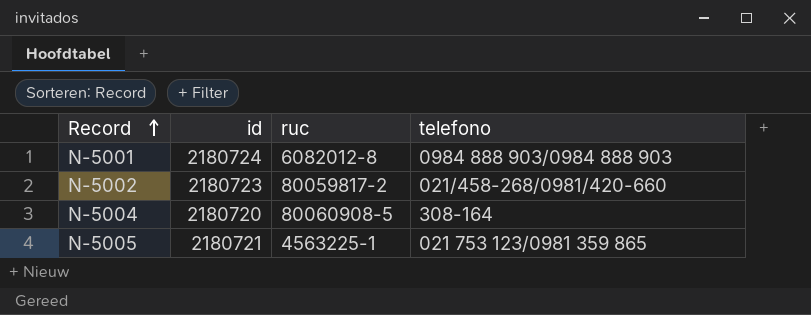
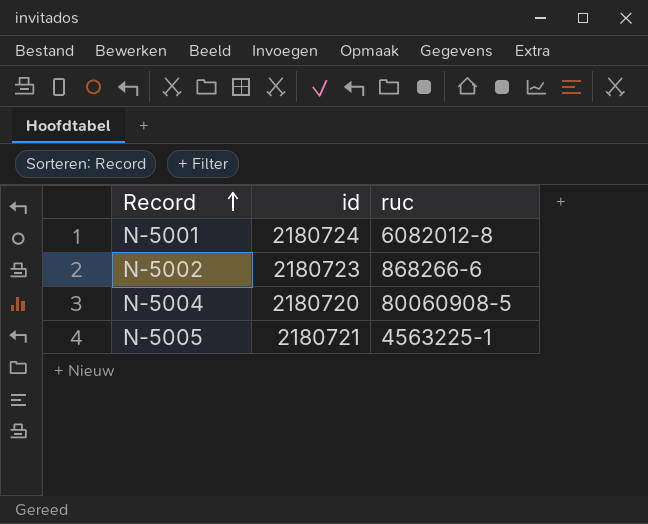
column telefono | position: 4 -> none
N-5002 | ruc: 80059817-2 -> 868266-6

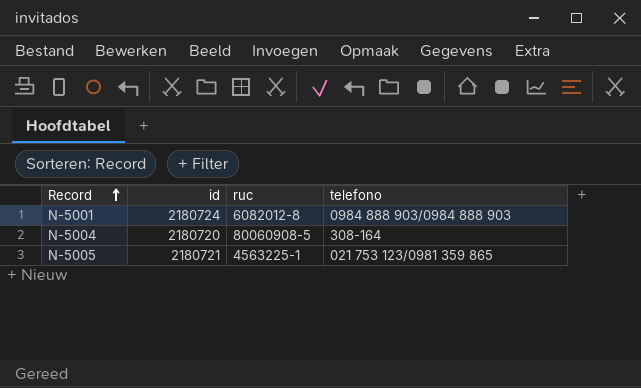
column telefono | position: none -> 4
row N-5002: 2180723 | 868266-6 -> none

